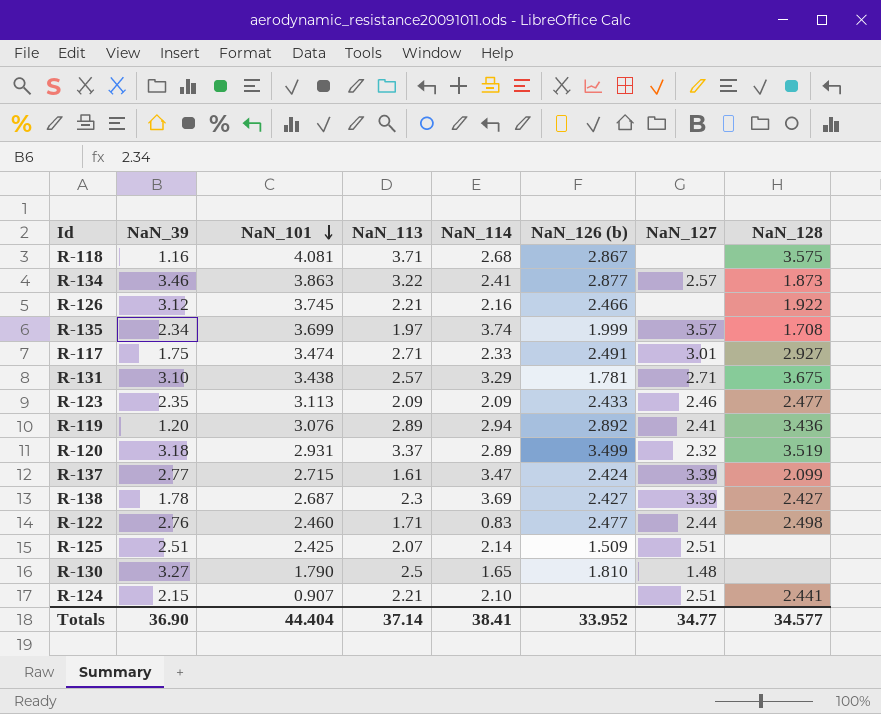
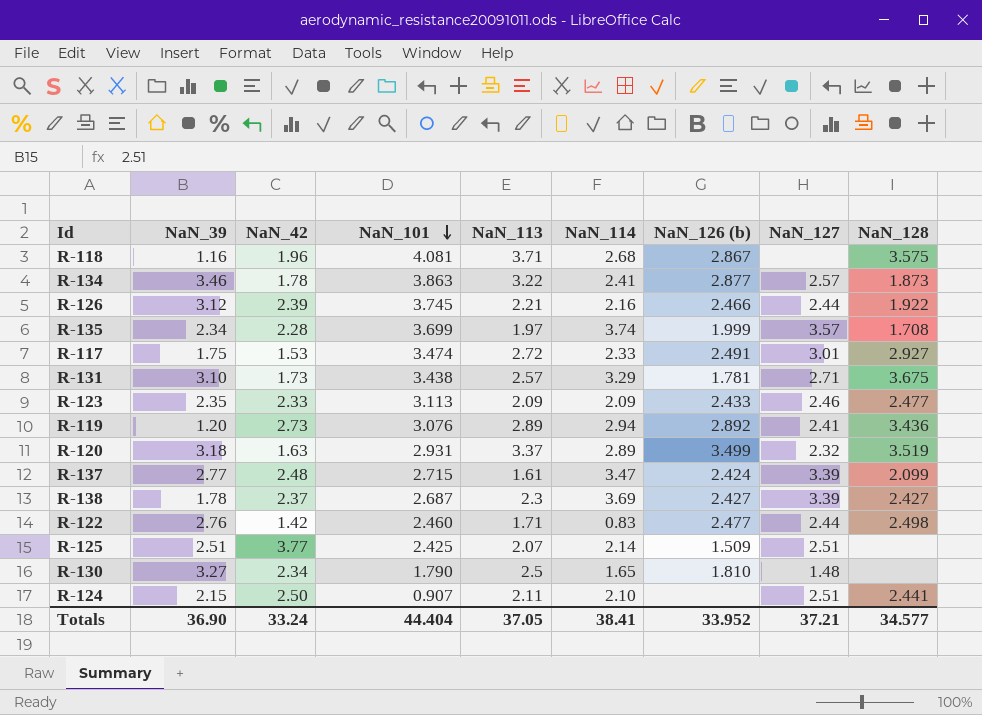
column NaN_42 | position: none -> 3
R-126 | NaN_127: none -> 2.44
R-117 | NaN_113: 2.71 -> 2.72
R-124 | NaN_113: 2.21 -> 2.11
Totals | NaN_113: 37.14 -> 37.05
Totals | NaN_127: 34.77 -> 37.21

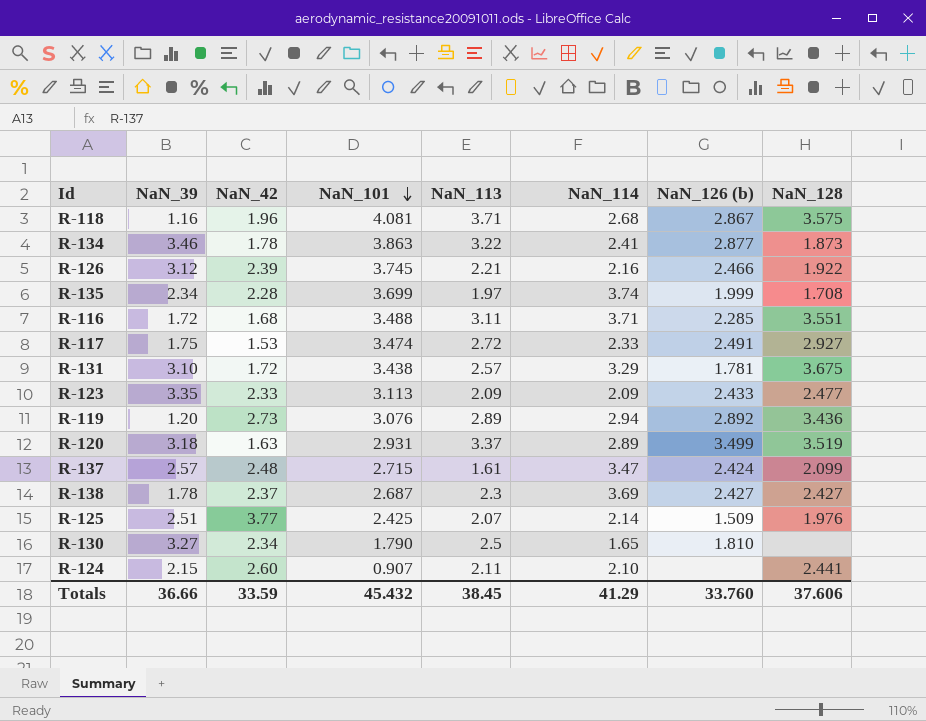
column NaN_127 | position: 8 -> none
row R-122: 2.76 | 1.42 | 2.460 | 1.71 | 0.83 | 2.477 | 2.44 | 2.498 -> none
row R-116: none -> 1.72 | 1.68 | 3.488 | 3.11 | 3.71 | 2.285 | 3.551
R-131 | NaN_42: 1.73 -> 1.72
R-123 | NaN_39: 2.35 -> 3.35
R-137 | NaN_39: 2.77 -> 2.57
R-125 | NaN_128: none -> 1.976
R-124 | NaN_42: 2.50 -> 2.60
Totals | NaN_39: 36.90 -> 36.66
Totals | NaN_42: 33.24 -> 33.59
Totals | NaN_101: 44.404 -> 45.432
Totals | NaN_113: 37.05 -> 38.45
Totals | NaN_114: 38.41 -> 41.29
Totals | NaN_126 (b): 33.952 -> 33.760
Totals | NaN_128: 34.577 -> 37.606

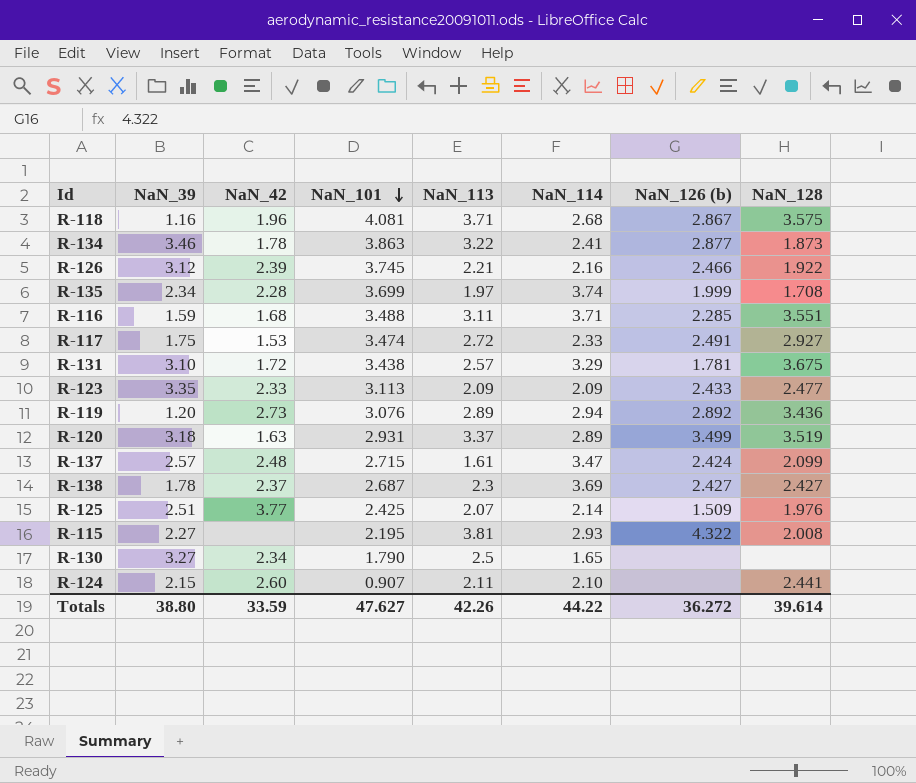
R-116 | NaN_39: 1.72 -> 1.59
row R-115: none -> 2.27 | none | 2.195 | 3.81 | 2.93 | 4.322 | 2.008
R-130 | NaN_126 (b): 1.810 -> none
Totals | NaN_39: 36.66 -> 38.80
Totals | NaN_101: 45.432 -> 47.627
Totals | NaN_113: 38.45 -> 42.26
Totals | NaN_114: 41.29 -> 44.22
Totals | NaN_126 (b): 33.760 -> 36.272
Totals | NaN_128: 37.606 -> 39.614

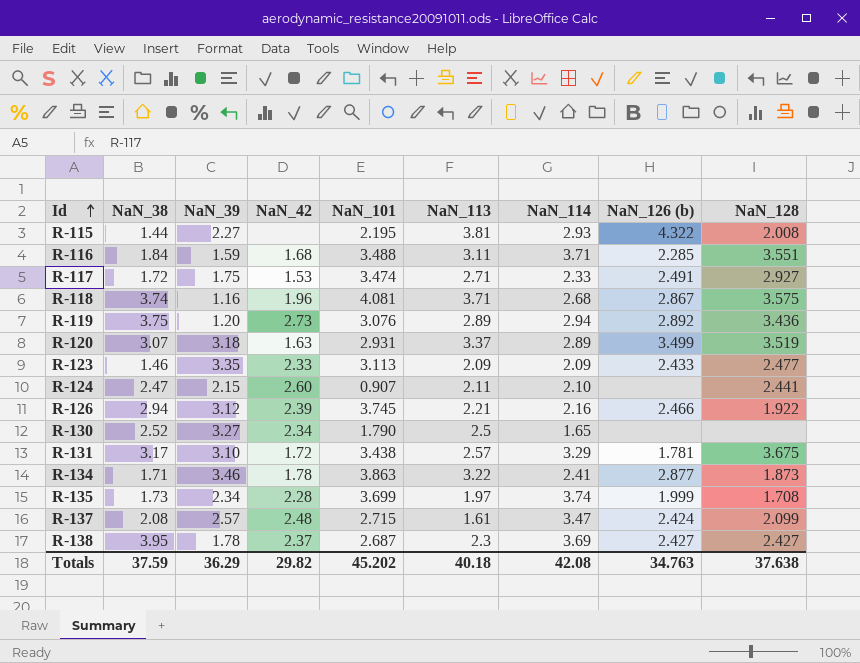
row order: NaN_101 descending -> Id ascending
column NaN_38 | position: none -> 2
row R-125: 2.51 | 3.77 | 2.425 | 2.07 | 2.14 | 1.509 | 1.976 -> none
R-117 | NaN_113: 2.72 -> 2.71
Totals | NaN_39: 38.80 -> 36.29
Totals | NaN_42: 33.59 -> 29.82
Totals | NaN_101: 47.627 -> 45.202
Totals | NaN_113: 42.26 -> 40.18
Totals | NaN_114: 44.22 -> 42.08
Totals | NaN_126 (b): 36.272 -> 34.763
Totals | NaN_128: 39.614 -> 37.638

